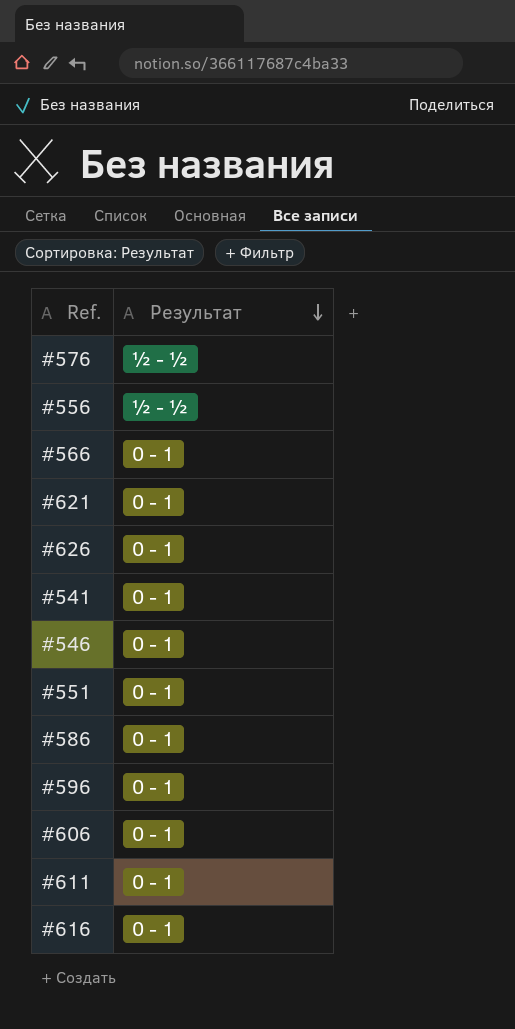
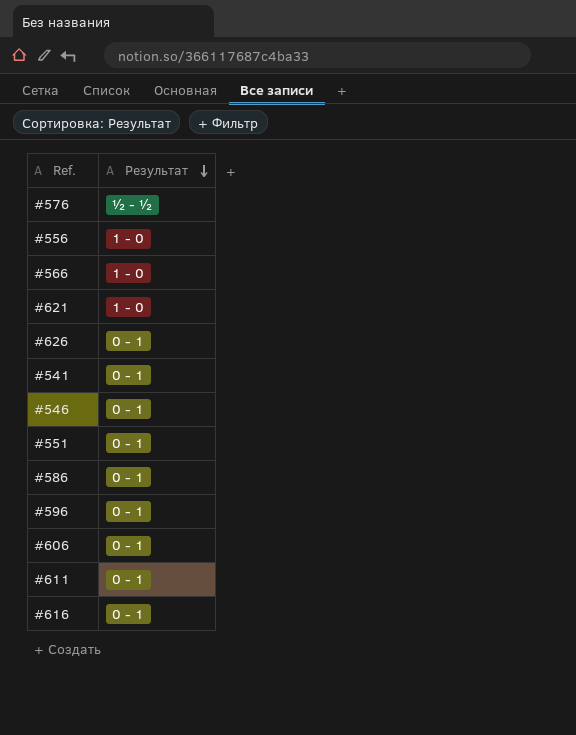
#556 | Результат: ½ - ½ -> 1 - 0
#566 | Результат: 0 - 1 -> 1 - 0
#621 | Результат: 0 - 1 -> 1 - 0

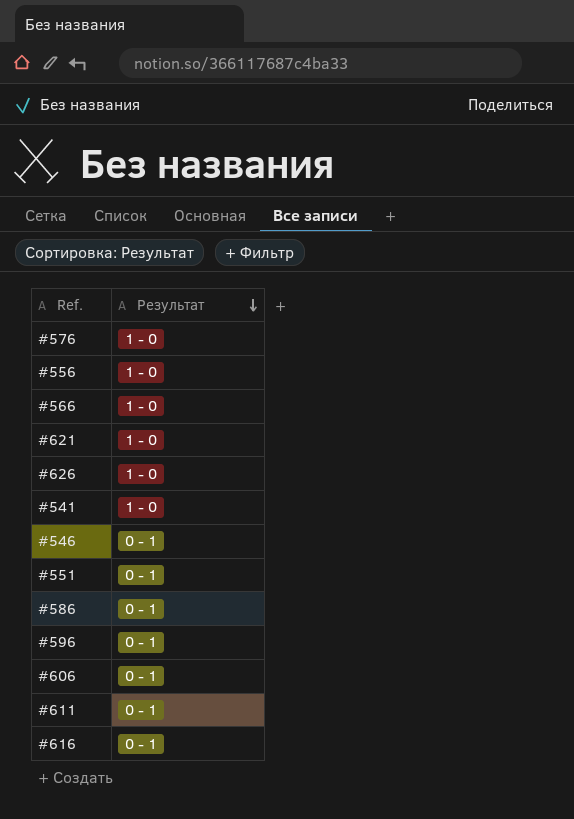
#576 | Результат: ½ - ½ -> 1 - 0
#626 | Результат: 0 - 1 -> 1 - 0
#541 | Результат: 0 - 1 -> 1 - 0

